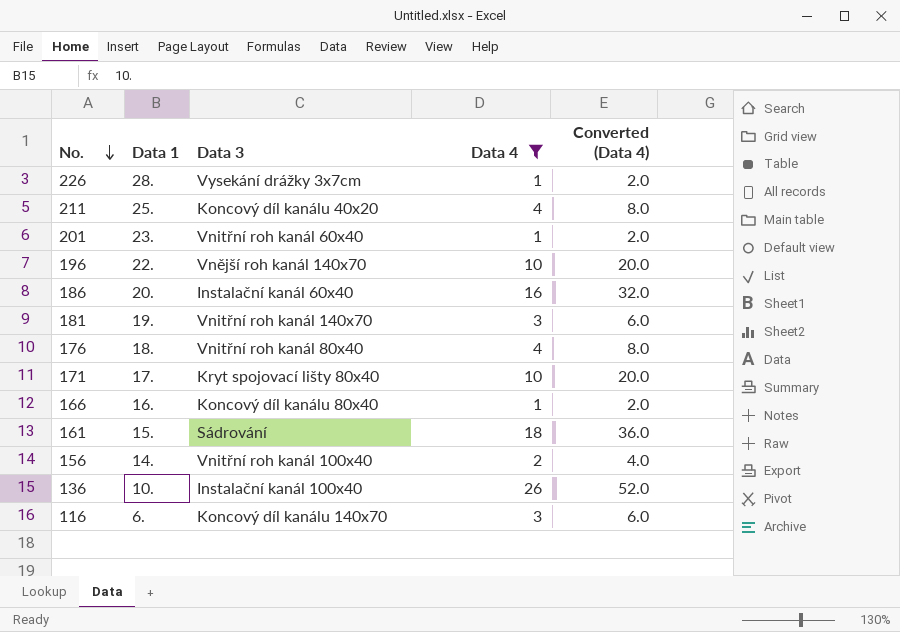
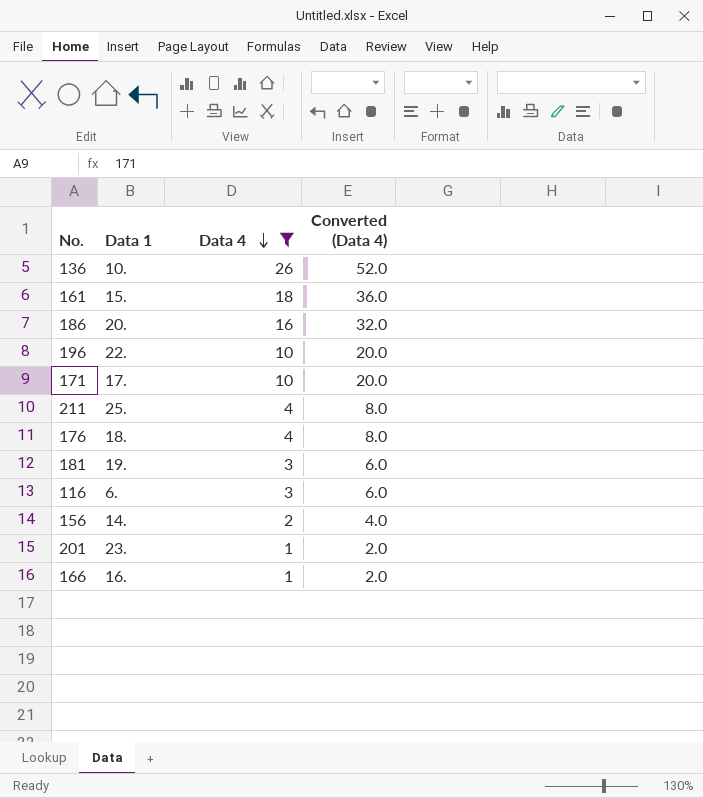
row order: No. descending -> Data 4 descending
column Data 3 | position: 3 -> none
row 226: 28. | Vysekání drážky 3x7cm | 1 | 2.0 -> none

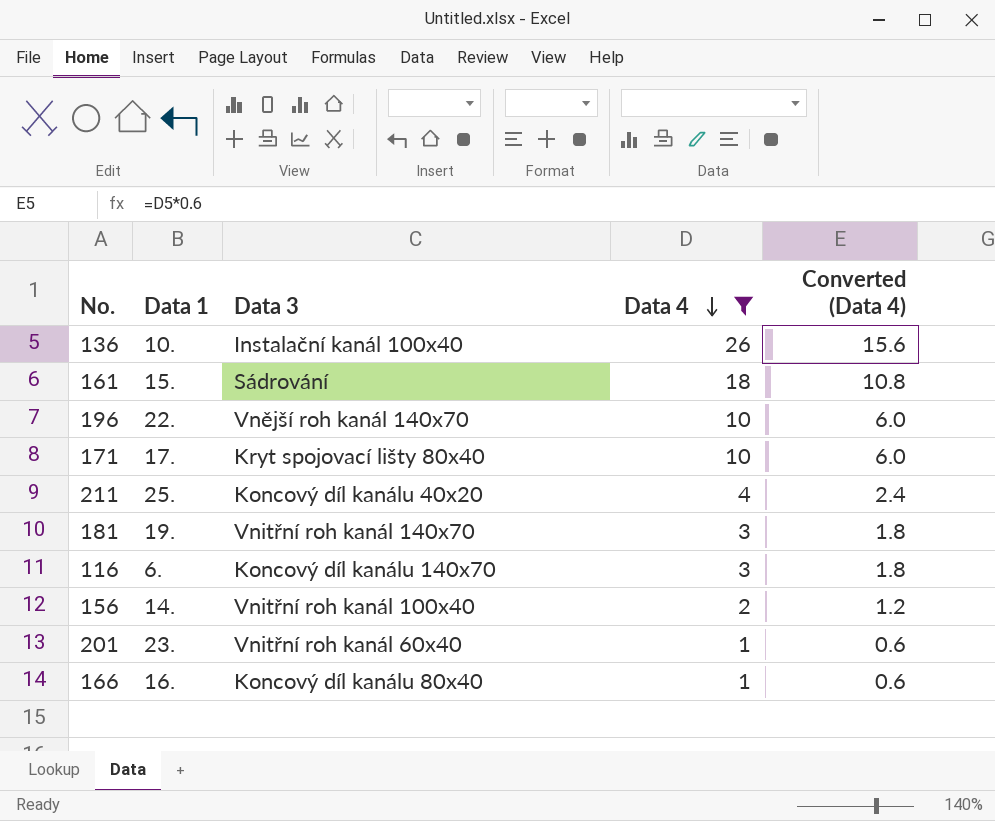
column Data 3 | position: none -> 3
column Converted (Data 4) | formula: [Data 4] * 2 -> [Data 4] * 0.6
row 186: 20. | 16 | 32.0 -> none
row 176: 18. | 4 | 8.0 -> none

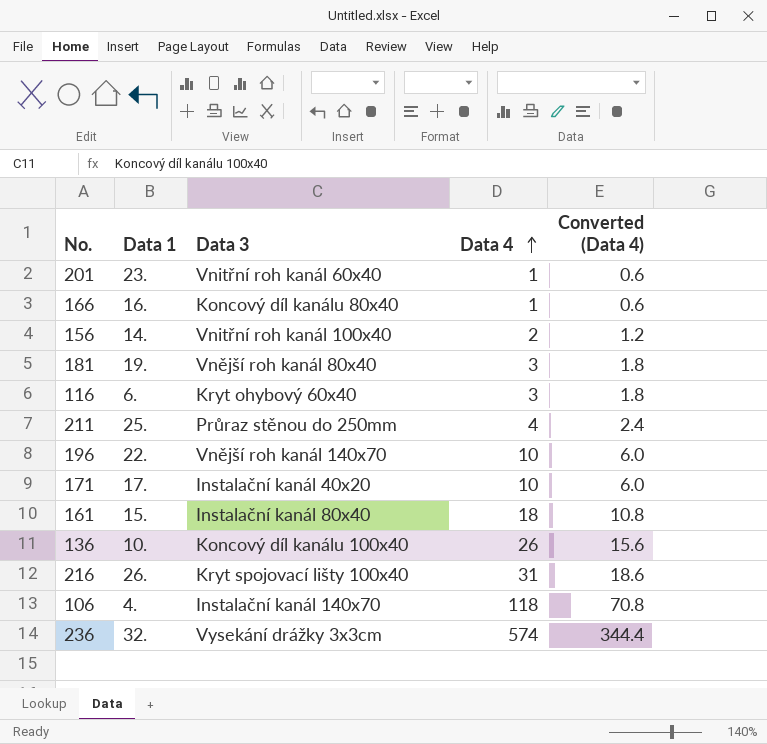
filter: Data 4 <= 26 -> none
row order: Data 4 descending -> Data 4 ascending
181 | Data 3: Vnitřní roh kanál 140x70 -> Vnější roh kanál 80x40
116 | Data 3: Koncový díl kanálu 140x70 -> Kryt ohybový 60x40
211 | Data 3: Koncový díl kanálu 40x20 -> Průraz stěnou do 250mm
171 | Data 3: Kryt spojovací lišty 80x40 -> Instalační kanál 40x20
161 | Data 3: Sádrování -> Instalační kanál 80x40
136 | Data 3: Instalační kanál 100x40 -> Koncový díl kanálu 100x40

